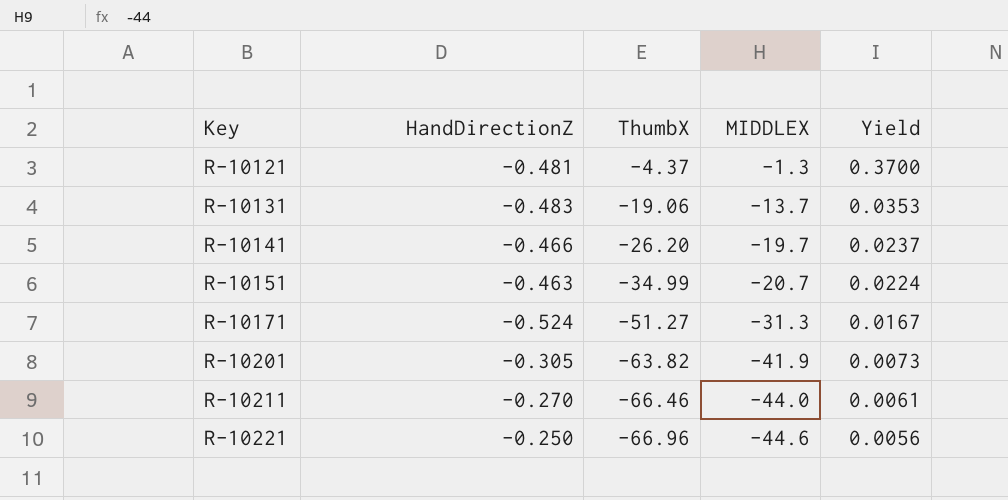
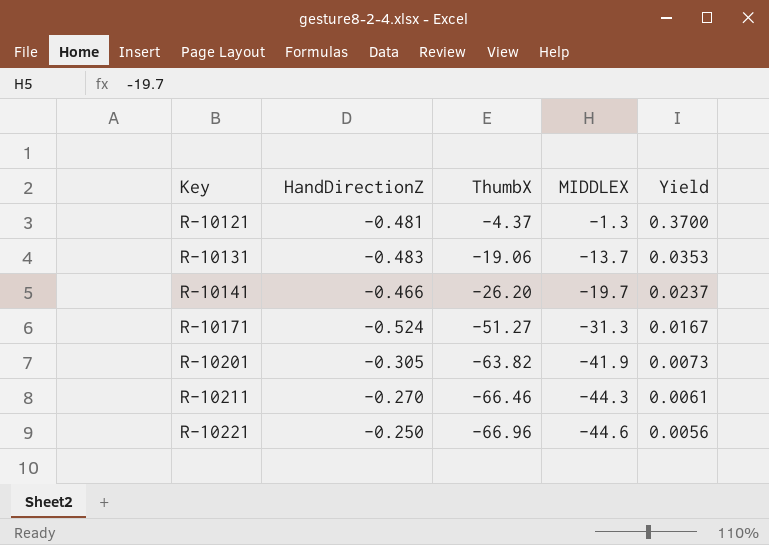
row R-10151: -0.463 | -34.99 | -20.7 | 0.0224 -> none
R-10211 | MIDDLEX: -44.0 -> -44.3

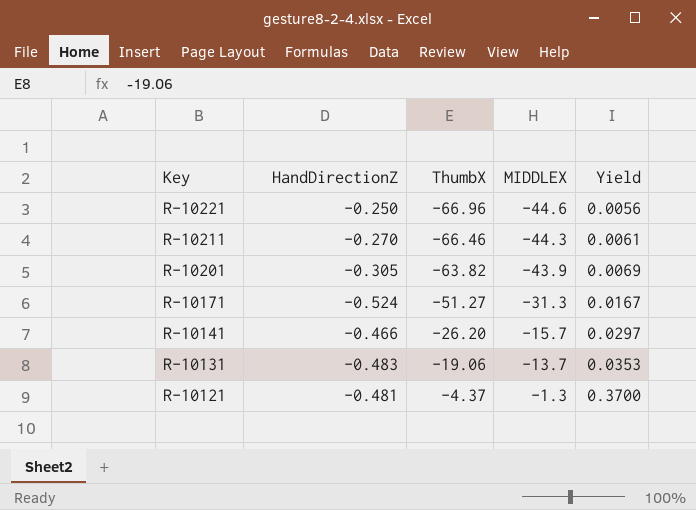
row order: Key ascending -> Key descending
R-10201 | MIDDLEX: -41.9 -> -43.9
R-10201 | Yield: 0.0073 -> 0.0069
R-10141 | MIDDLEX: -19.7 -> -15.7
R-10141 | Yield: 0.0237 -> 0.0297

